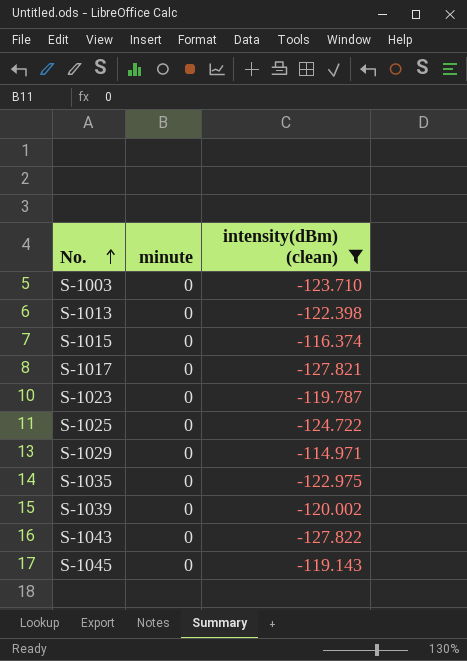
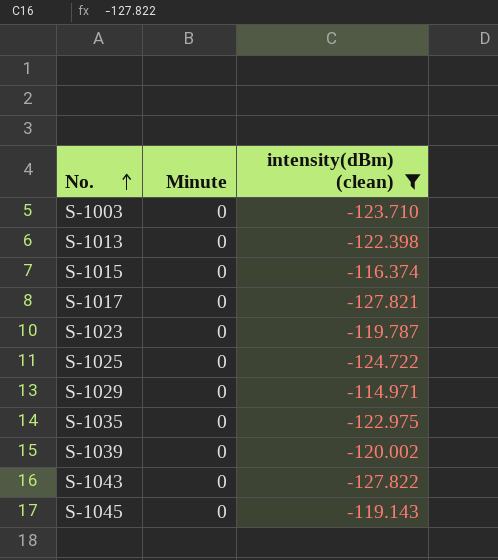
column name: minute -> Minute

